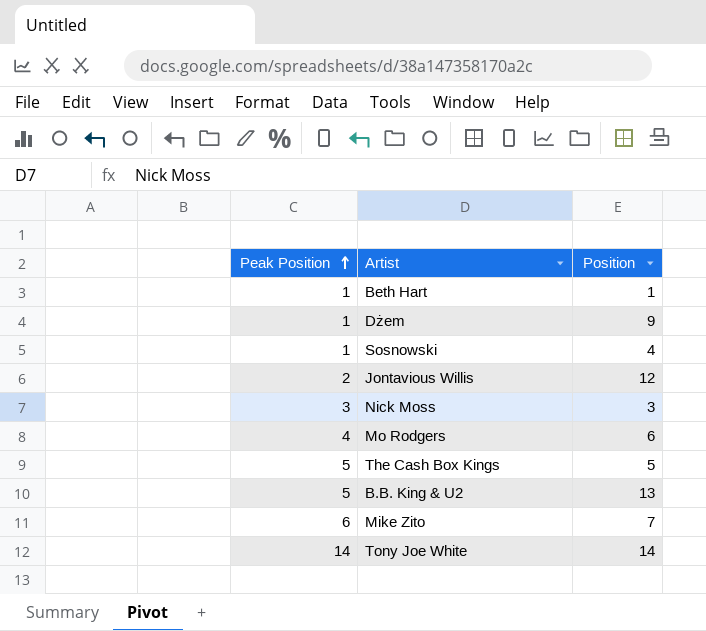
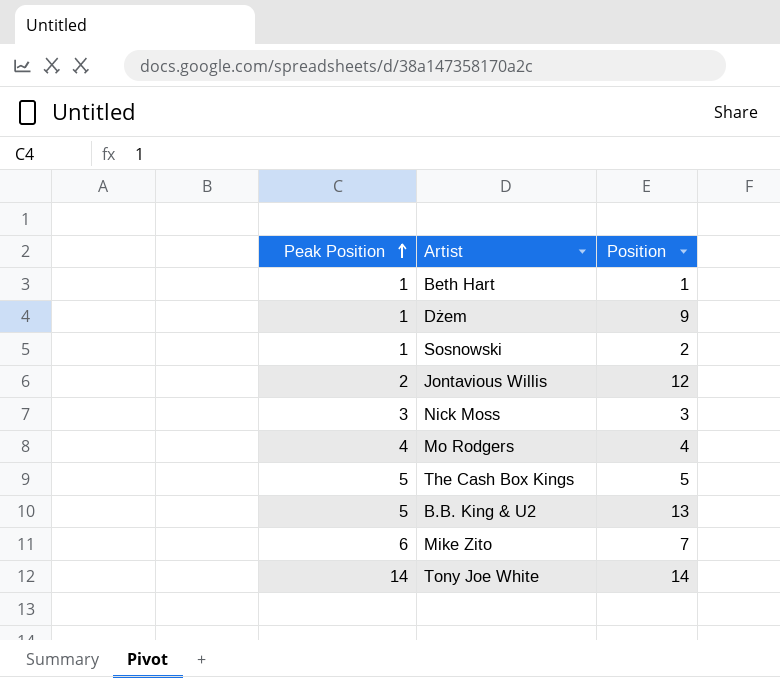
Sosnowski | Position: 4 -> 2
Mo Rodgers | Position: 6 -> 4

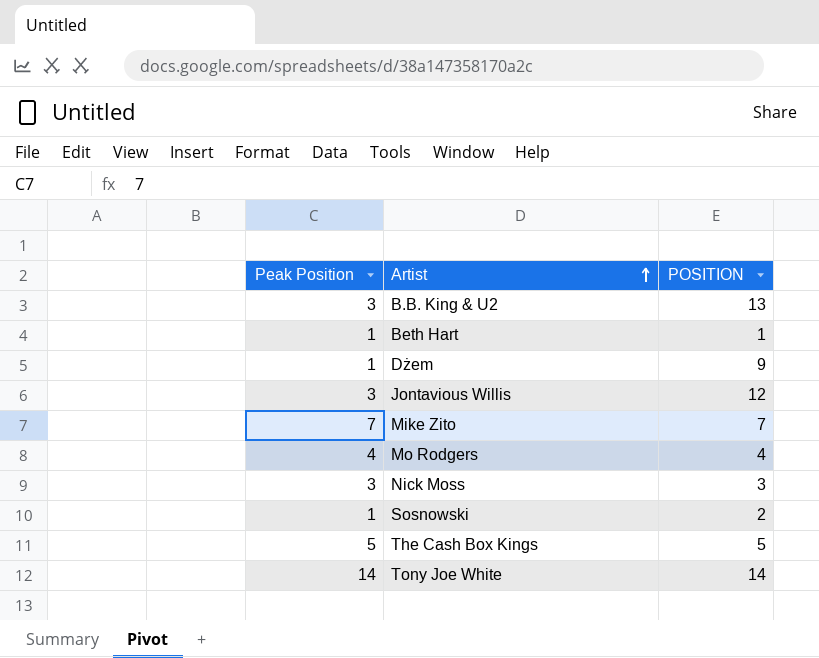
row order: Peak Position ascending -> Artist ascending
column name: Position -> POSITION
B.B. King & U2 | Peak Position: 5 -> 3
Jontavious Willis | Peak Position: 2 -> 3
Mike Zito | Peak Position: 6 -> 7

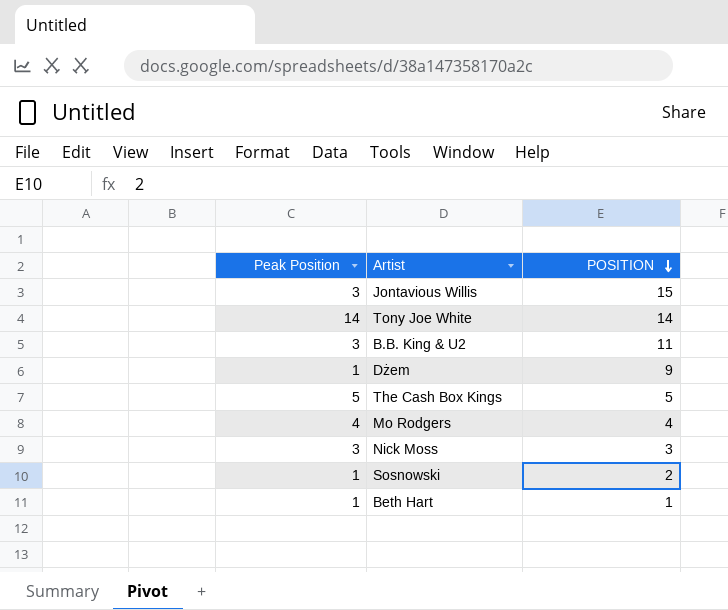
row order: Artist ascending -> POSITION descending
row Mike Zito: 7 | 7 -> none
Jontavious Willis | POSITION: 12 -> 15
B.B. King & U2 | POSITION: 13 -> 11

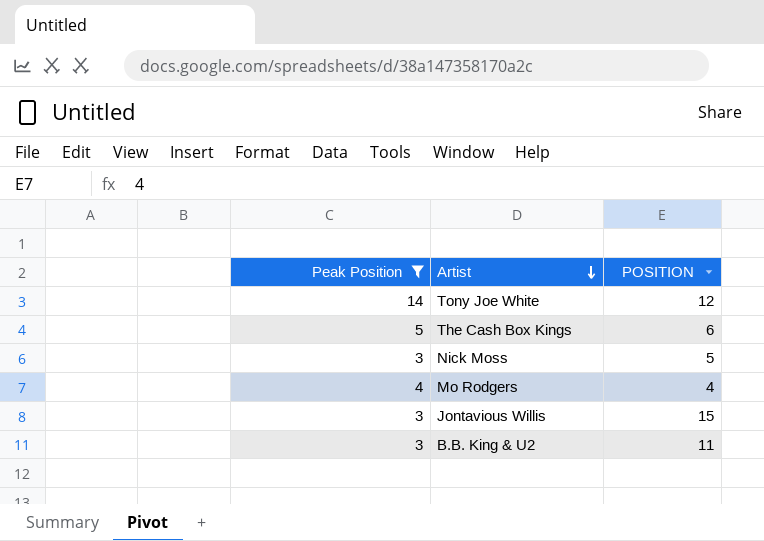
filter: none -> Peak Position != 1
row order: POSITION descending -> Artist descending
Tony Joe White | POSITION: 14 -> 12
The Cash Box Kings | POSITION: 5 -> 6
Nick Moss | POSITION: 3 -> 5

